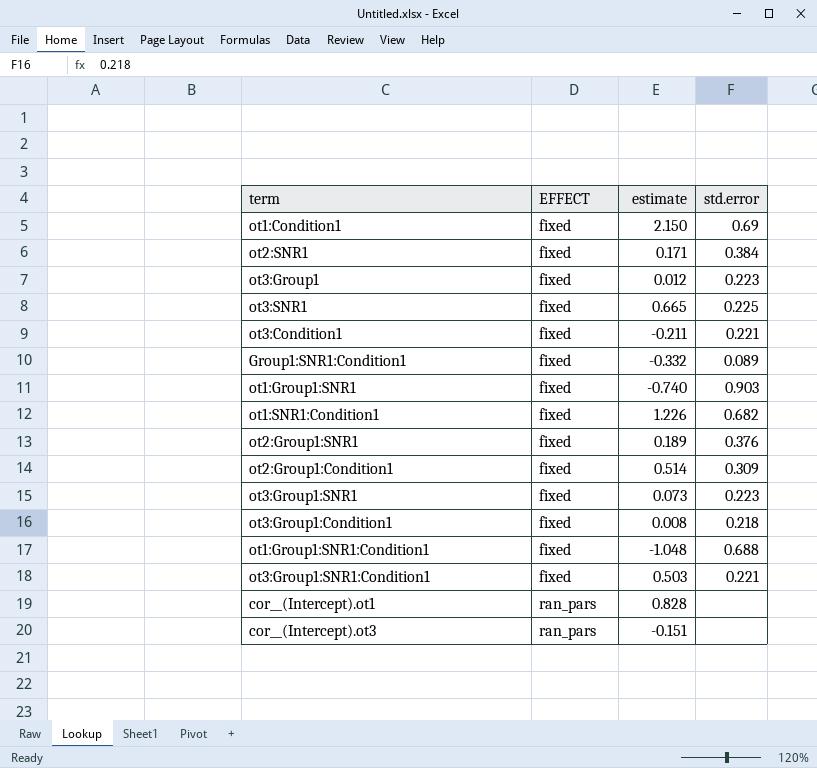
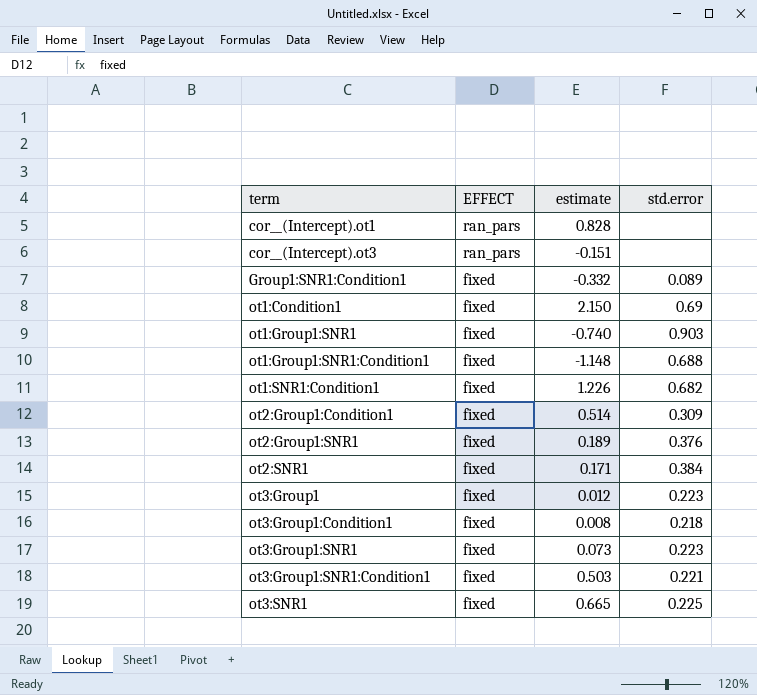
row order: EFFECT ascending -> term ascending
row ot3:Condition1: fixed | -0.211 | 0.221 -> none
ot1:Group1:SNR1:Condition1 | estimate: -1.048 -> -1.148

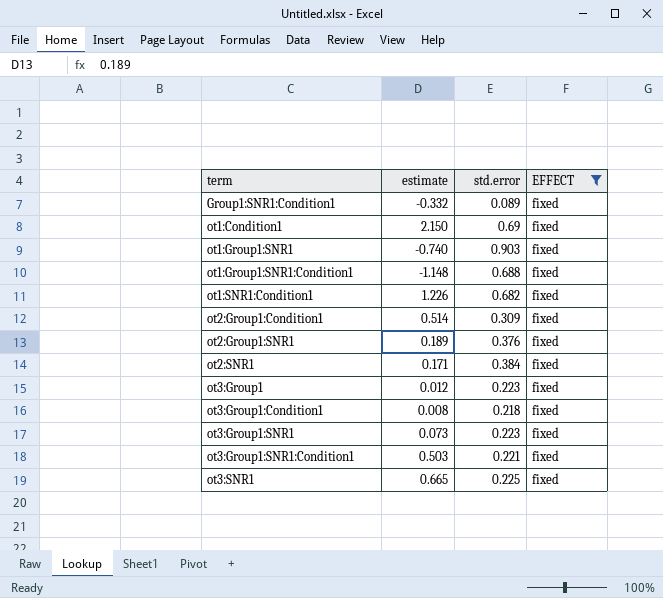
filter: none -> EFFECT = fixed
column EFFECT | position: 2 -> 4

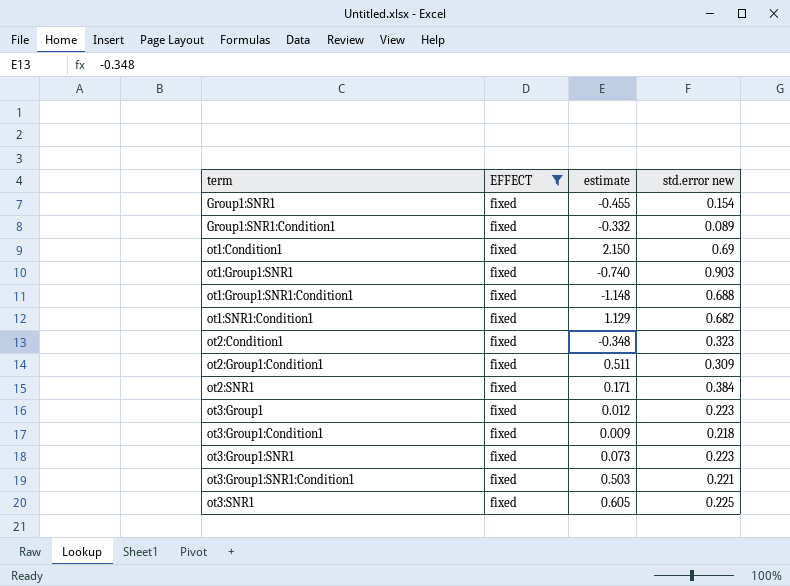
column EFFECT | position: 4 -> 2
column name: std.error -> std.error new
row ot2:Group1:SNR1: 0.189 | 0.376 | fixed -> none
row Group1:SNR1: none -> fixed | -0.455 | 0.154
ot1:SNR1:Condition1 | estimate: 1.226 -> 1.129
row ot2:Condition1: none -> fixed | -0.348 | 0.323
ot2:Group1:Condition1 | estimate: 0.514 -> 0.511
ot3:Group1:Condition1 | estimate: 0.008 -> 0.009
ot3:SNR1 | estimate: 0.665 -> 0.605

